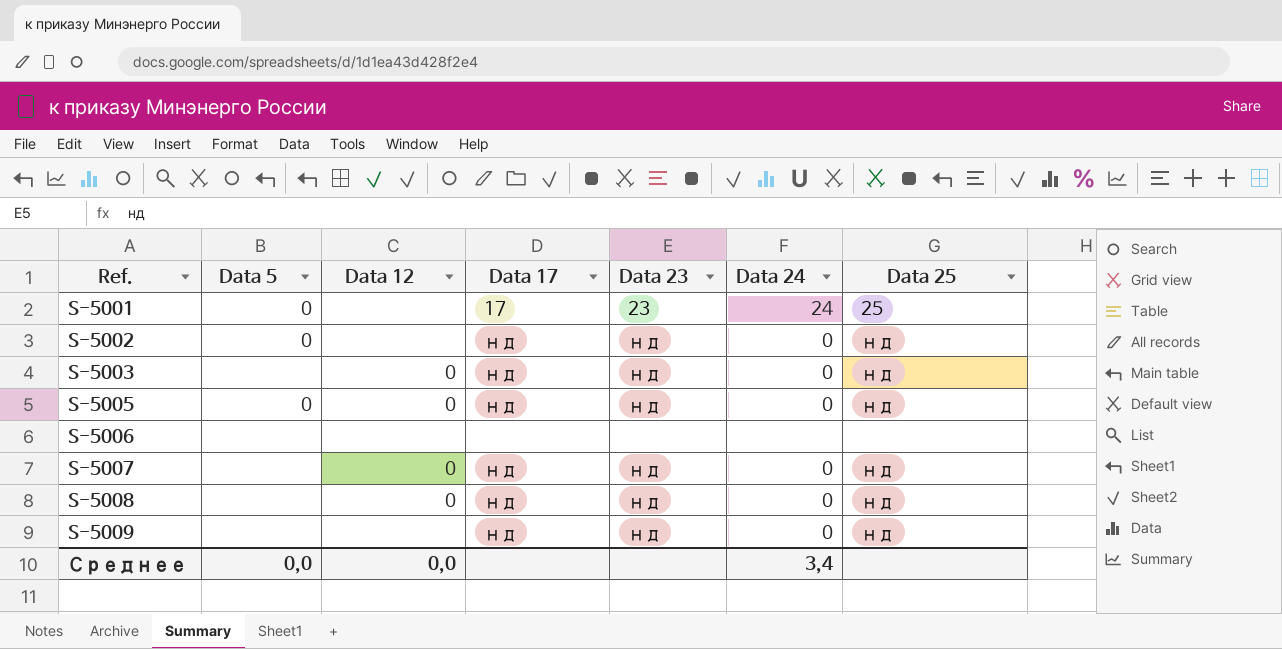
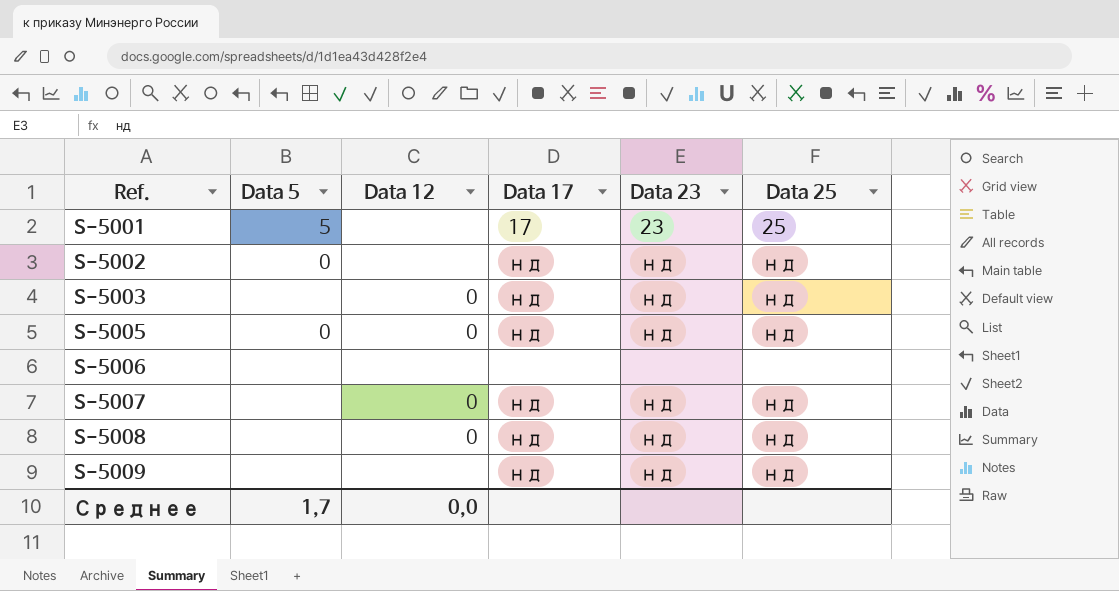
column Data 24 | position: 6 -> none
S-5001 | Data 5: 0 -> 5
Среднее | Data 5: 0,0 -> 1,7

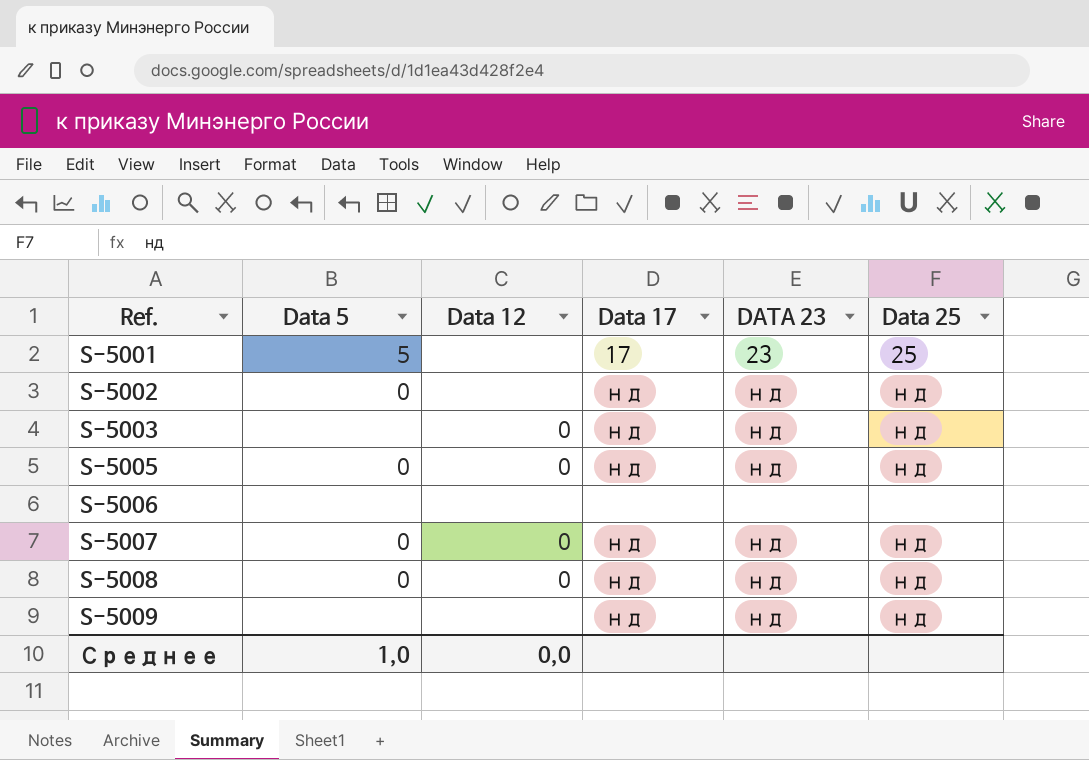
column name: Data 23 -> DATA 23
S-5007 | Data 5: none -> 0
S-5008 | Data 5: none -> 0
Среднее | Data 5: 1,7 -> 1,0

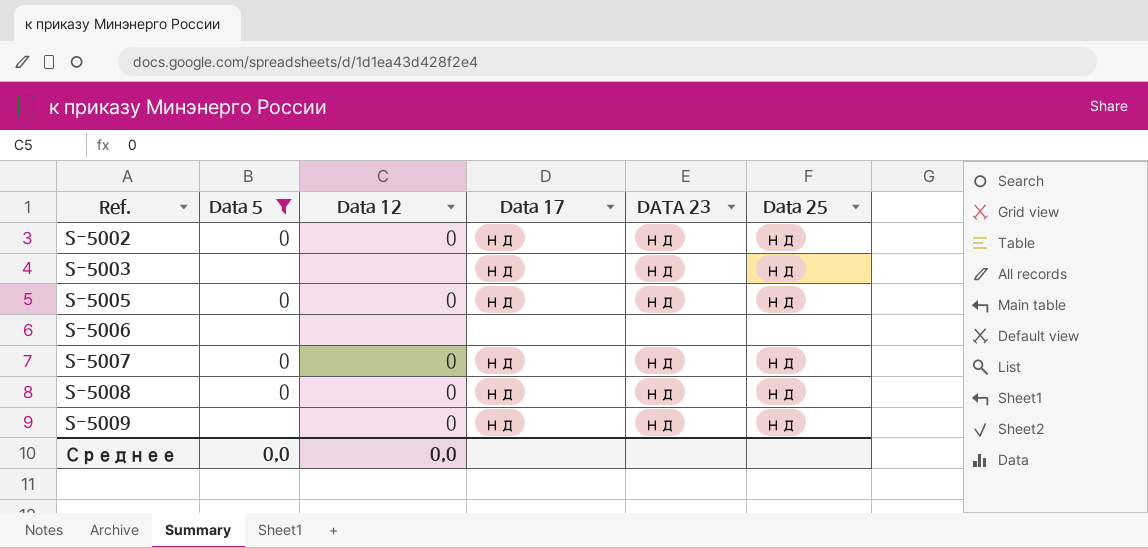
filter: none -> Data 5 != 5
S-5002 | Data 12: none -> 0
S-5003 | Data 12: 0 -> none
S-5009 | Data 12: none -> 0
Среднее | Data 5: 1,0 -> 0,0

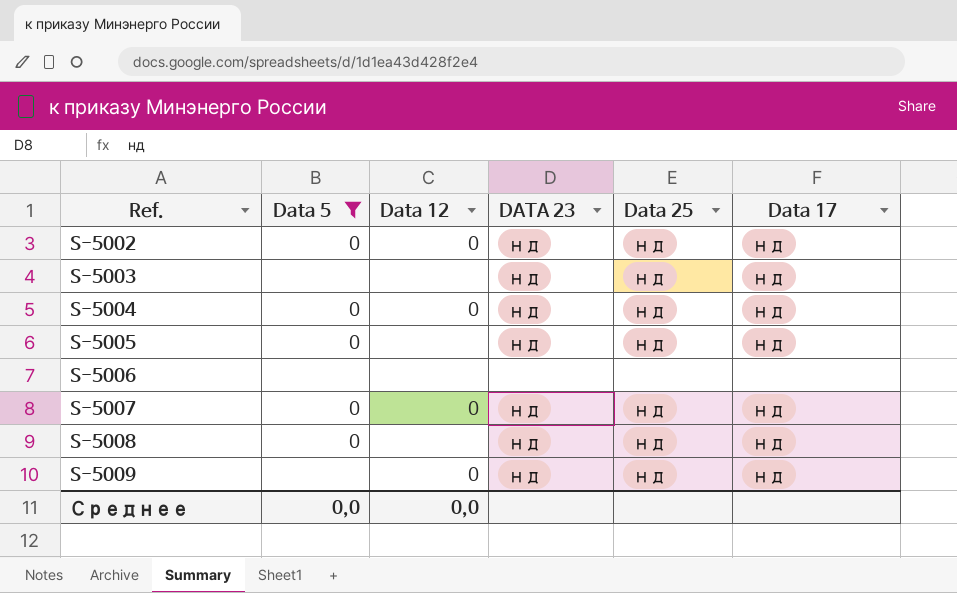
column Data 17 | position: 4 -> 6
row S-5004: none -> 0 | 0 | нд | нд | нд
S-5005 | Data 12: 0 -> none
S-5008 | Data 12: 0 -> none

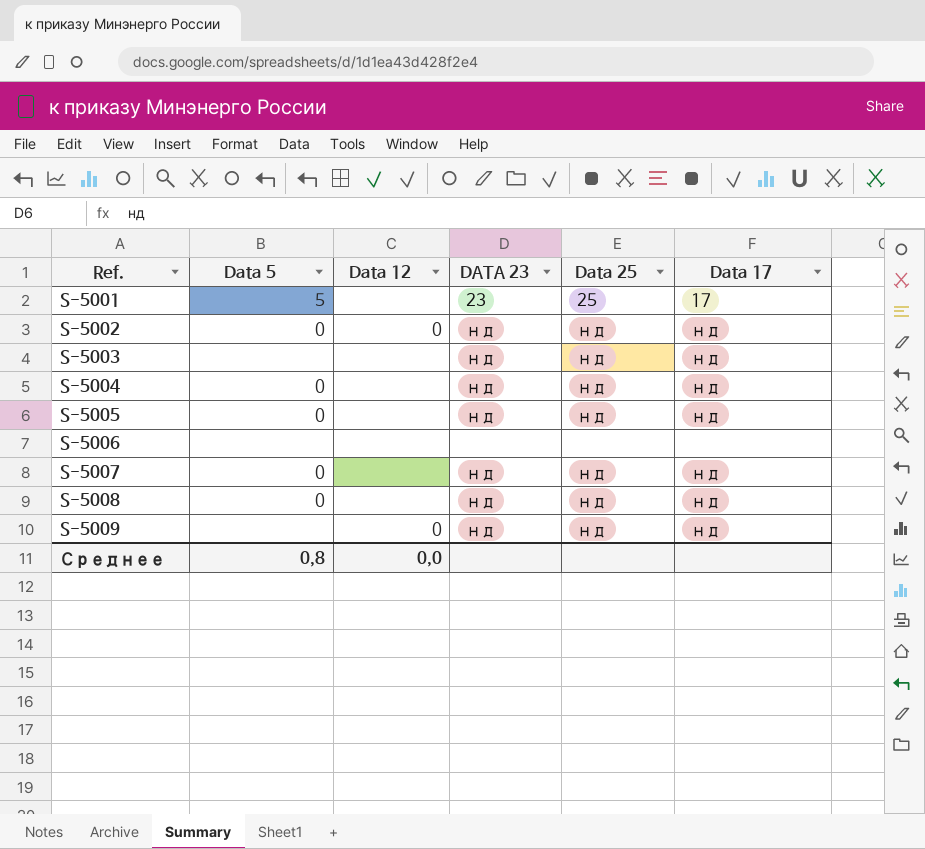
filter: Data 5 != 5 -> none
S-5004 | Data 12: 0 -> none
S-5007 | Data 12: 0 -> none
Среднее | Data 5: 0,0 -> 0,8

